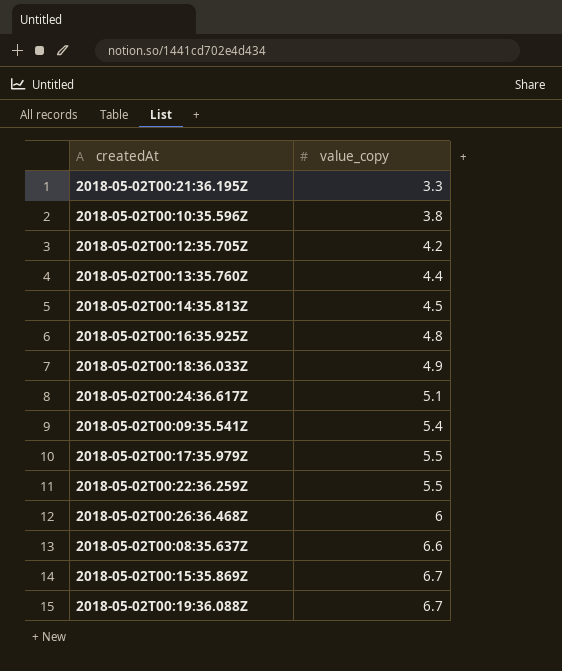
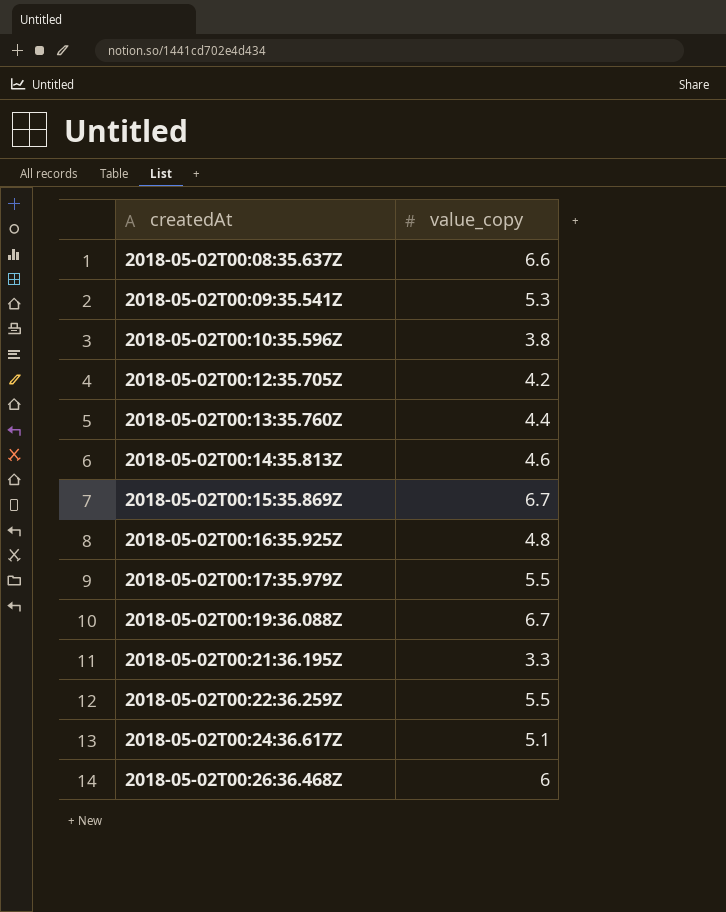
row order: value_copy ascending -> createdAt ascending
row 2018-05-02T00:18:36.033Z: 4.9 -> none
2018-05-02T00:09:35.541Z | value_copy: 5.4 -> 5.3
2018-05-02T00:14:35.813Z | value_copy: 4.5 -> 4.6

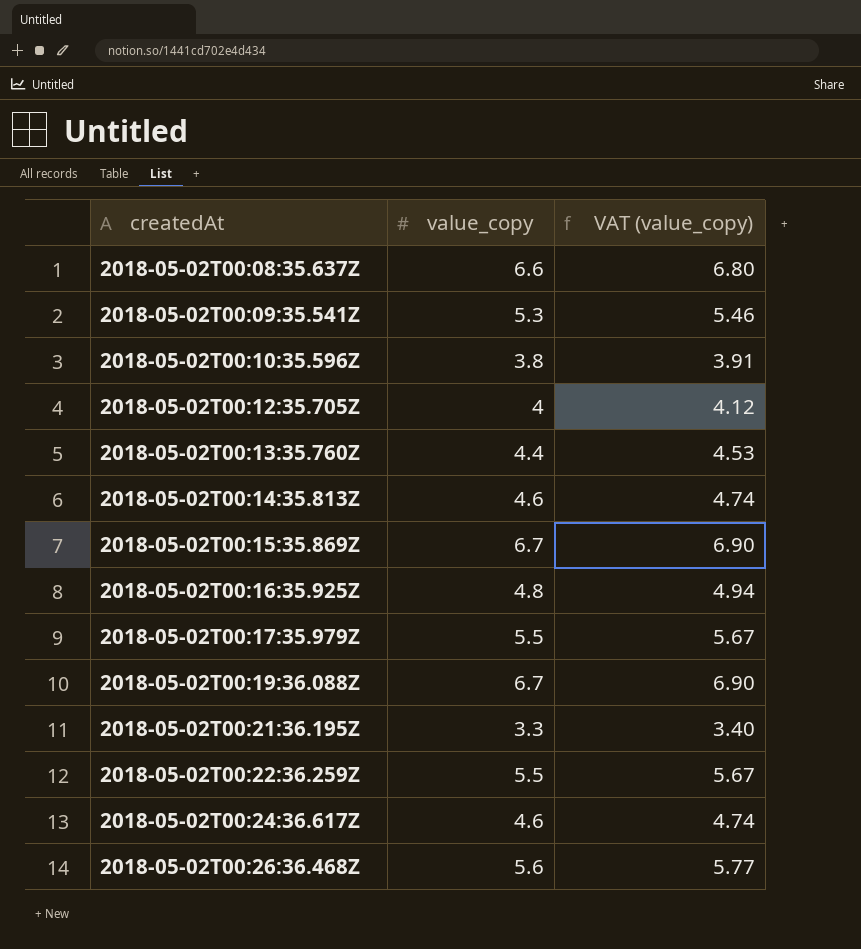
column VAT (value_copy) | formula: none -> [value_copy] * 1.03
2018-05-02T00:12:35.705Z | value_copy: 4.2 -> 4
2018-05-02T00:24:36.617Z | value_copy: 5.1 -> 4.6
2018-05-02T00:26:36.468Z | value_copy: 6 -> 5.6

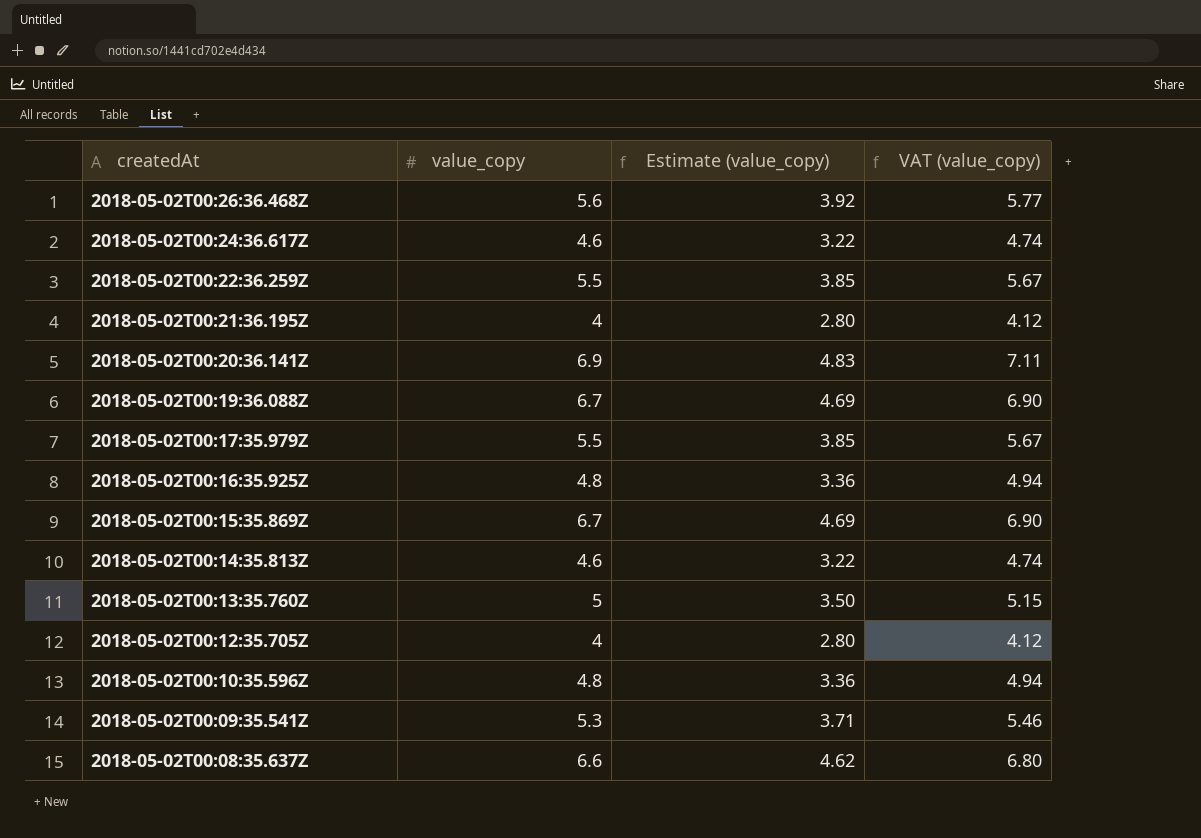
row order: createdAt ascending -> createdAt descending
column Estimate (value_copy) | formula: none -> [value_copy] * 0.7
2018-05-02T00:21:36.195Z | value_copy: 3.3 -> 4
2018-05-02T00:21:36.195Z | VAT (value_copy): 3.40 -> 4.12
row 2018-05-02T00:20:36.141Z: none -> 6.9 | 4.83 | 7.11
2018-05-02T00:13:35.760Z | value_copy: 4.4 -> 5
2018-05-02T00:13:35.760Z | VAT (value_copy): 4.53 -> 5.15
2018-05-02T00:10:35.596Z | value_copy: 3.8 -> 4.8
2018-05-02T00:10:35.596Z | VAT (value_copy): 3.91 -> 4.94

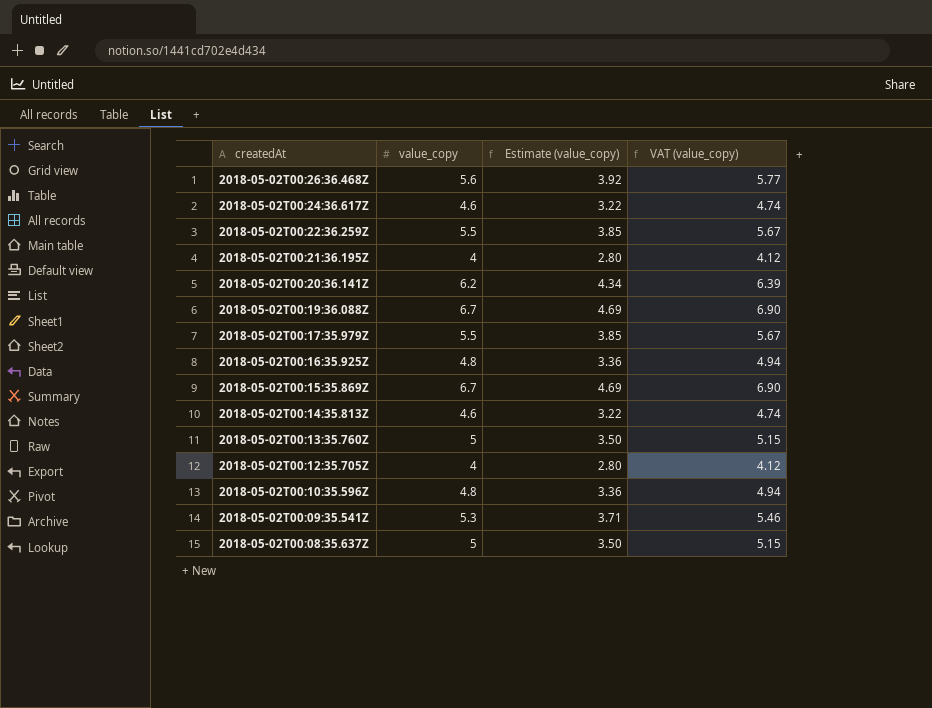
2018-05-02T00:20:36.141Z | value_copy: 6.9 -> 6.2
2018-05-02T00:20:36.141Z | Estimate (value_copy): 4.83 -> 4.34
2018-05-02T00:20:36.141Z | VAT (value_copy): 7.11 -> 6.39
2018-05-02T00:08:35.637Z | value_copy: 6.6 -> 5
2018-05-02T00:08:35.637Z | Estimate (value_copy): 4.62 -> 3.50
2018-05-02T00:08:35.637Z | VAT (value_copy): 6.80 -> 5.15

